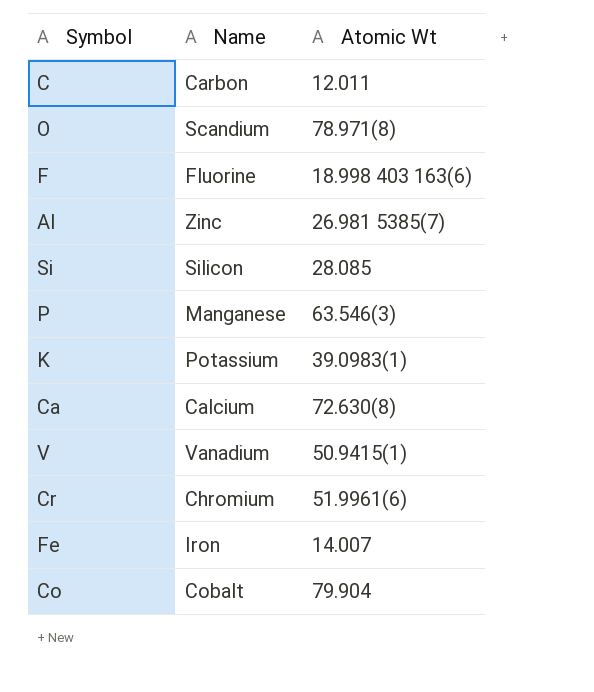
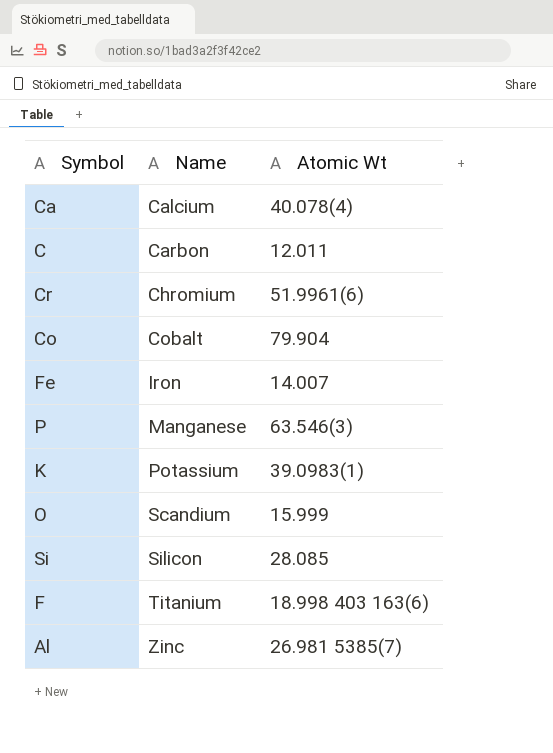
row order: none -> Name ascending
row V: Vanadium | 50.9415(1) -> none
Ca | Atomic Wt: 72.630(8) -> 40.078(4)
O | Atomic Wt: 78.971(8) -> 15.999
F | Name: Fluorine -> Titanium

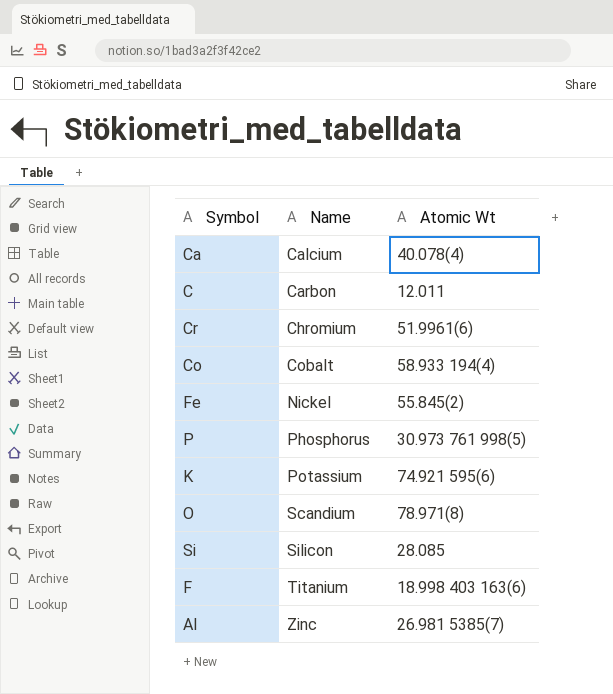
Co | Atomic Wt: 79.904 -> 58.933 194(4)
Fe | Name: Iron -> Nickel
Fe | Atomic Wt: 14.007 -> 55.845(2)
P | Name: Manganese -> Phosphorus
P | Atomic Wt: 63.546(3) -> 30.973 761 998(5)
K | Atomic Wt: 39.0983(1) -> 74.921 595(6)
O | Atomic Wt: 15.999 -> 78.971(8)

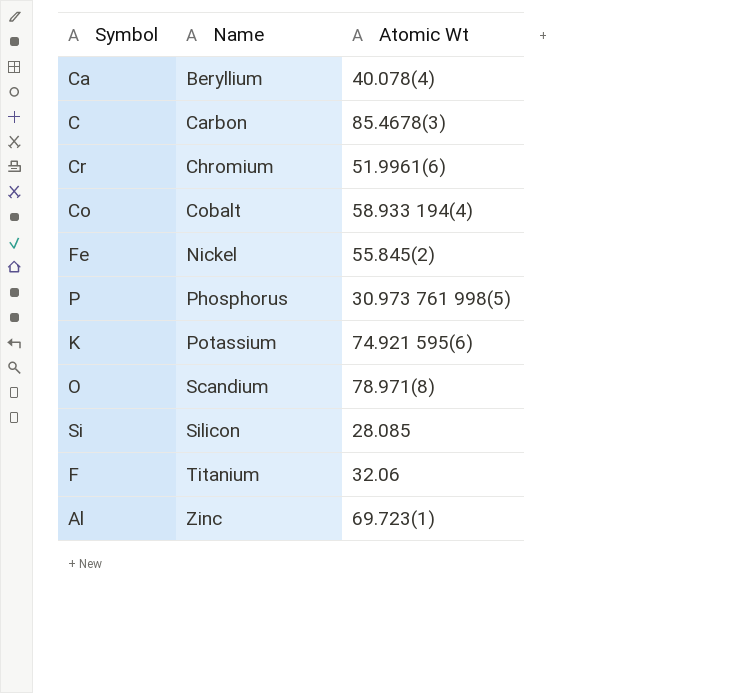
Ca | Name: Calcium -> Beryllium
C | Atomic Wt: 12.011 -> 85.4678(3)
F | Atomic Wt: 18.998 403 163(6) -> 32.06
Al | Atomic Wt: 26.981 5385(7) -> 69.723(1)

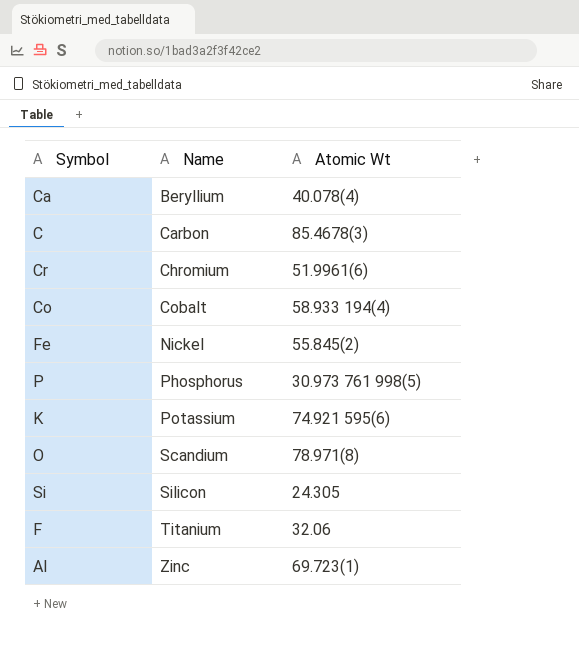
Si | Atomic Wt: 28.085 -> 24.305

